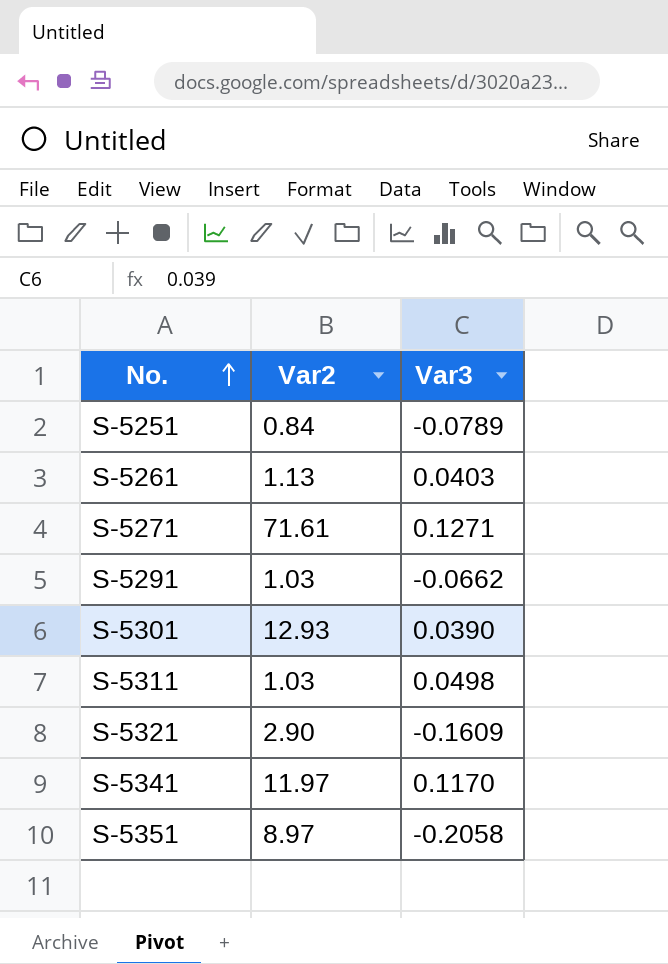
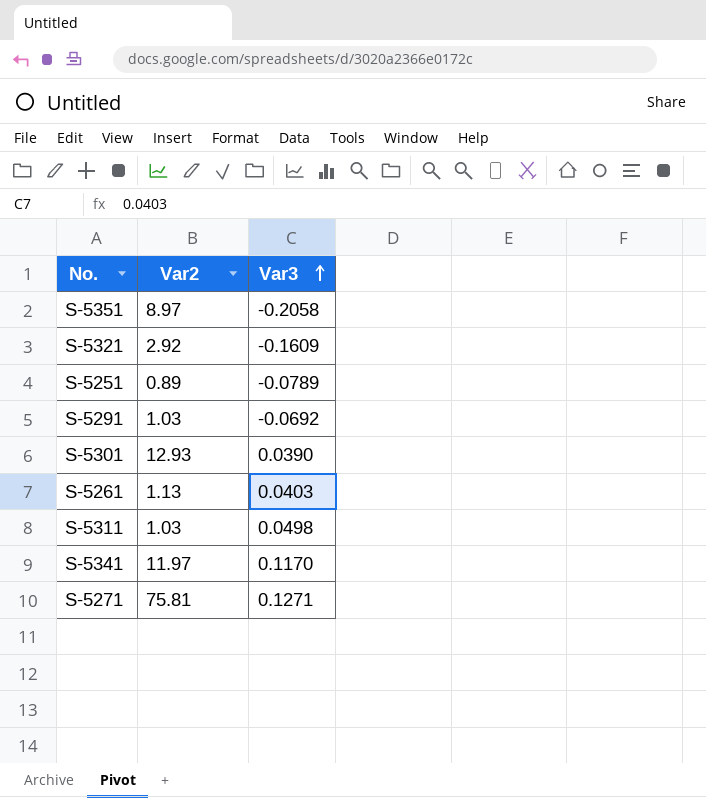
row order: No. ascending -> Var3 ascending
S-5321 | Var2: 2.90 -> 2.92
S-5251 | Var2: 0.84 -> 0.89
S-5291 | Var3: -0.0662 -> -0.0692
S-5271 | Var2: 71.61 -> 75.81

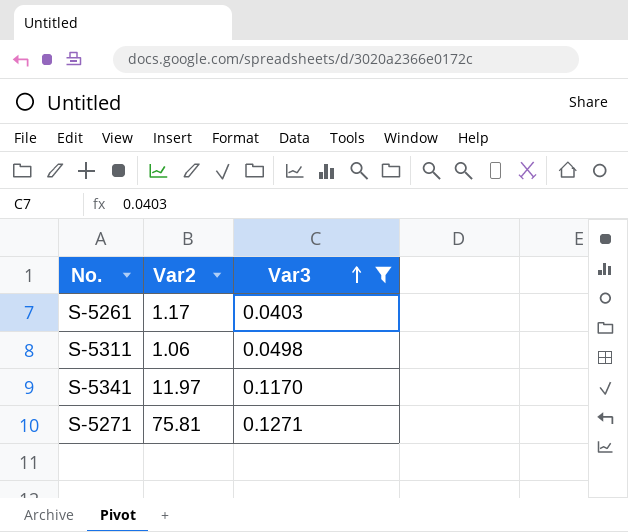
filter: none -> Var3 >= 0.0403
S-5261 | Var2: 1.13 -> 1.17
S-5311 | Var2: 1.03 -> 1.06

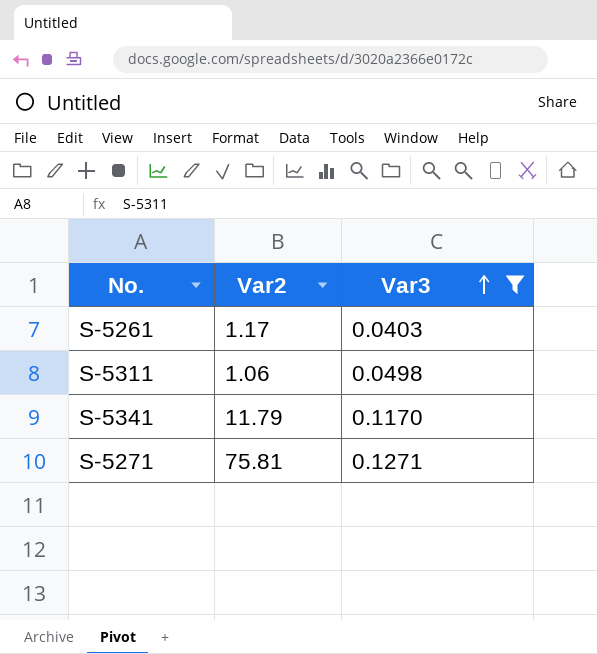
S-5341 | Var2: 11.97 -> 11.79

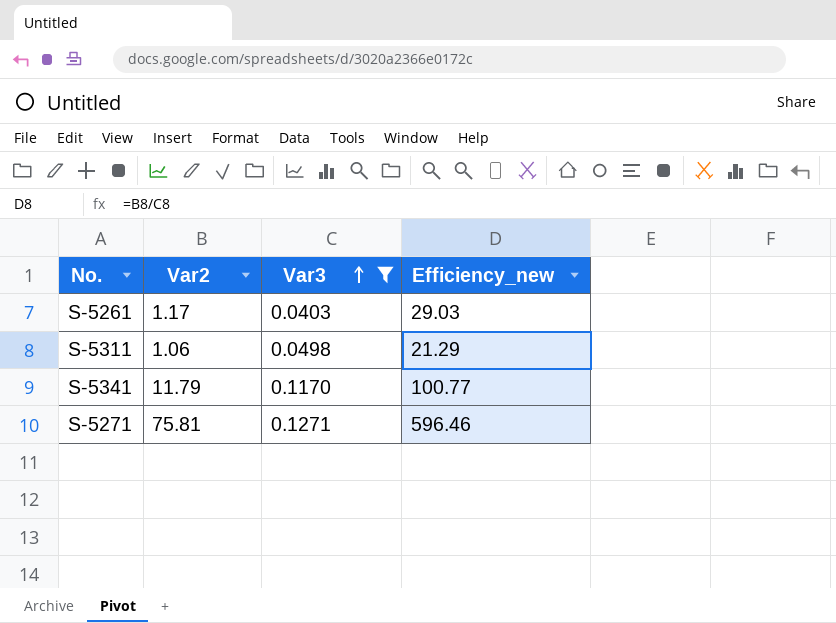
column Efficiency_new | formula: none -> [Var2] / [Var3]

